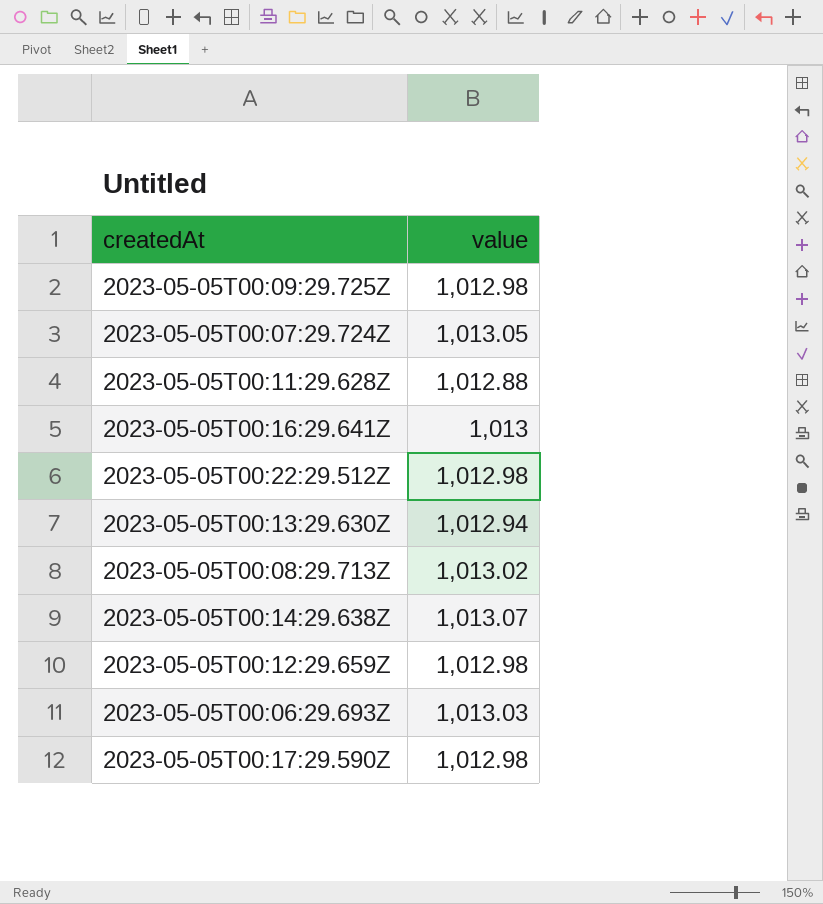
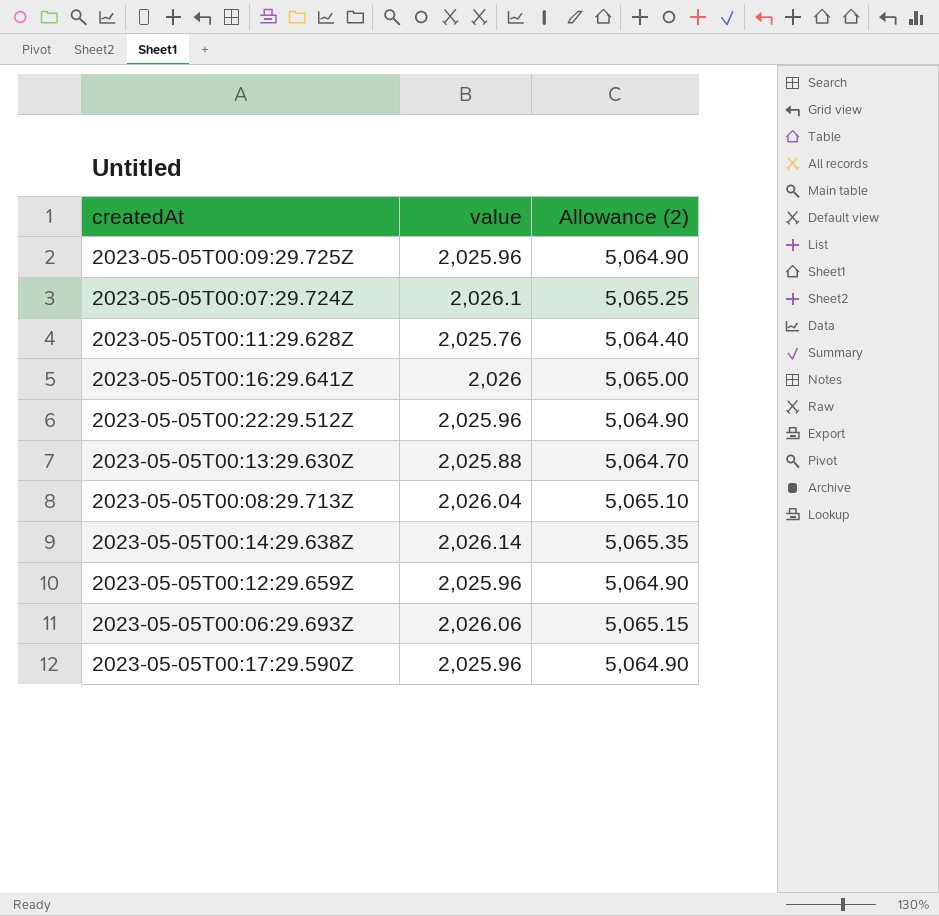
column Allowance (2) | formula: none -> [value] * 2.5
2023-05-05T00:09:29.725Z | value: 1,012.98 -> 2,025.96
2023-05-05T00:07:29.724Z | value: 1,013.05 -> 2,026.1
2023-05-05T00:11:29.628Z | value: 1,012.88 -> 2,025.76
2023-05-05T00:16:29.641Z | value: 1,013 -> 2,026
2023-05-05T00:22:29.512Z | value: 1,012.98 -> 2,025.96
2023-05-05T00:13:29.630Z | value: 1,012.94 -> 2,025.88
2023-05-05T00:08:29.713Z | value: 1,013.02 -> 2,026.04
2023-05-05T00:14:29.638Z | value: 1,013.07 -> 2,026.14
2023-05-05T00:12:29.659Z | value: 1,012.98 -> 2,025.96
2023-05-05T00:06:29.693Z | value: 1,013.03 -> 2,026.06
2023-05-05T00:17:29.590Z | value: 1,012.98 -> 2,025.96

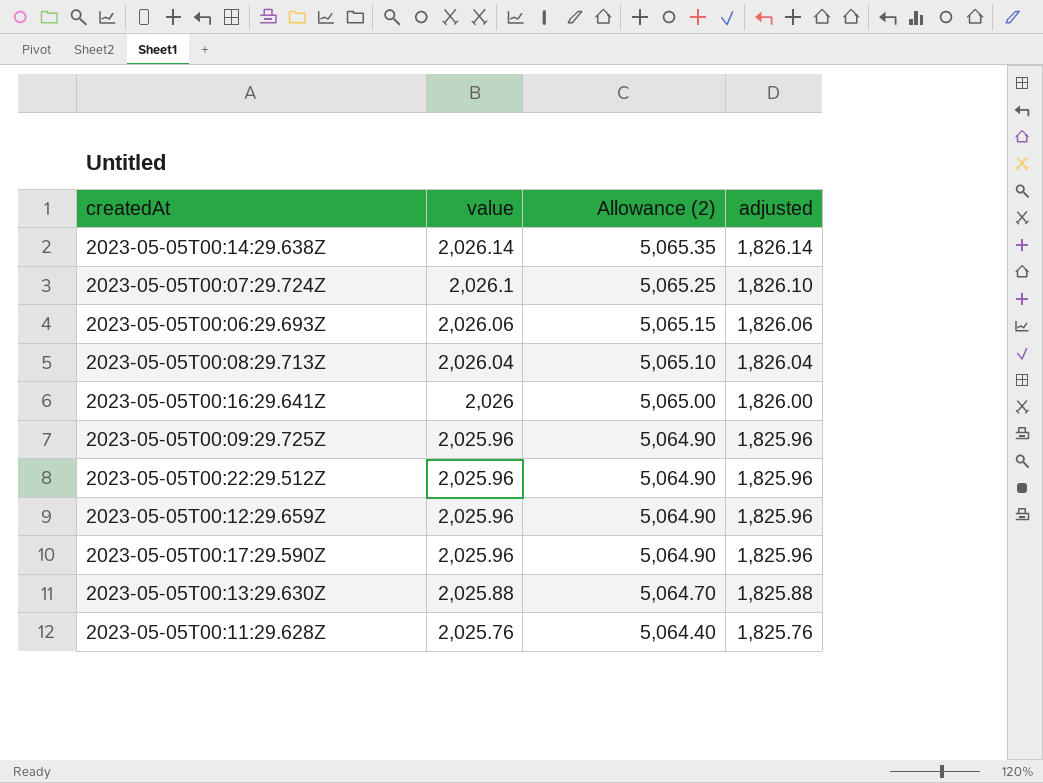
row order: none -> value descending
column adjusted | formula: none -> [value] - 200

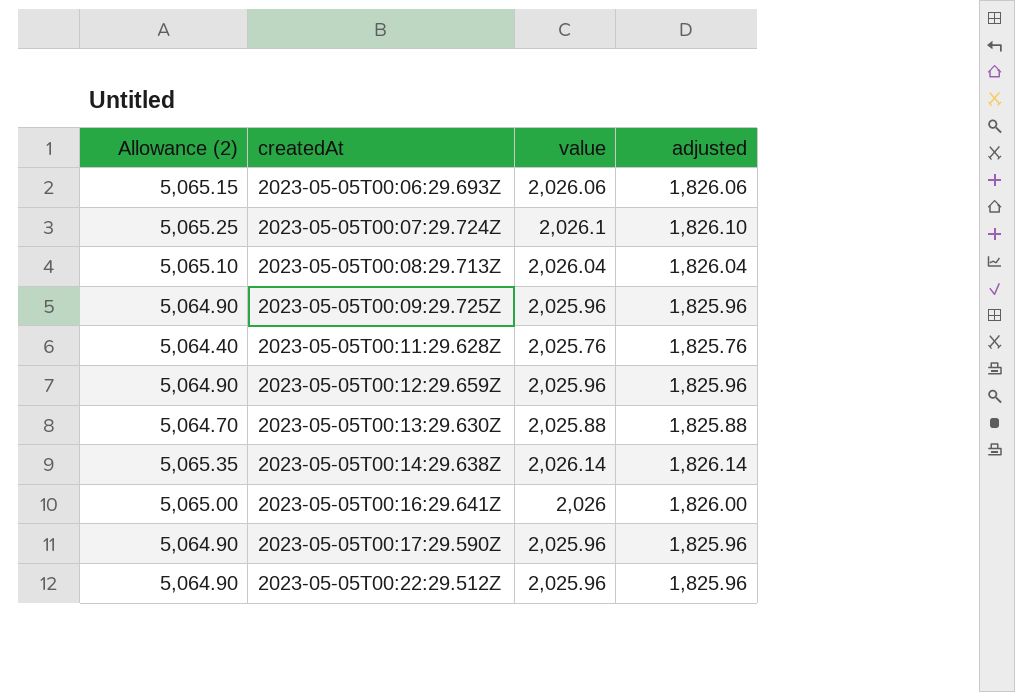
row order: value descending -> createdAt ascending
column Allowance (2) | position: 3 -> 1

